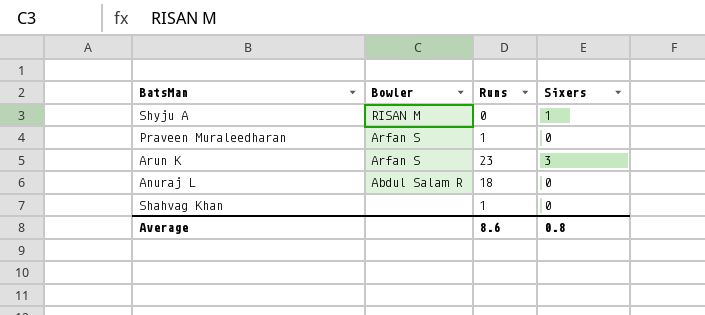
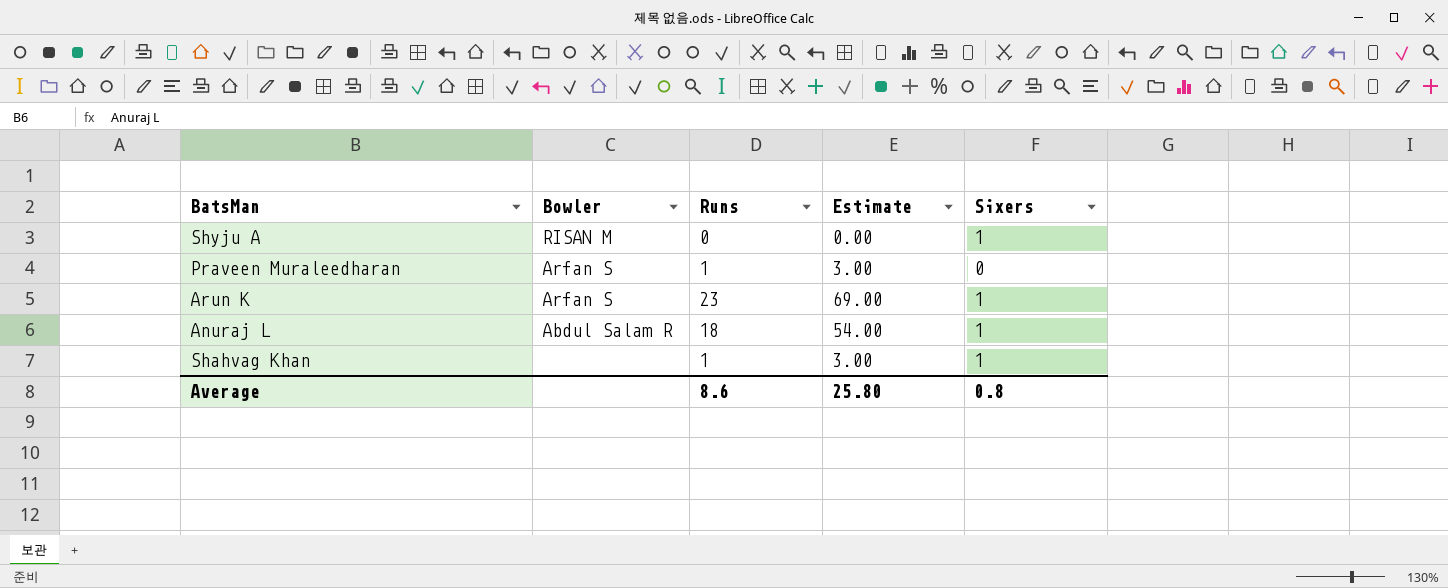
column Estimate | formula: none -> [Runs] * 3
Arun K | Sixers: 3 -> 1
Anuraj L | Sixers: 0 -> 1
Shahvag Khan | Sixers: 0 -> 1

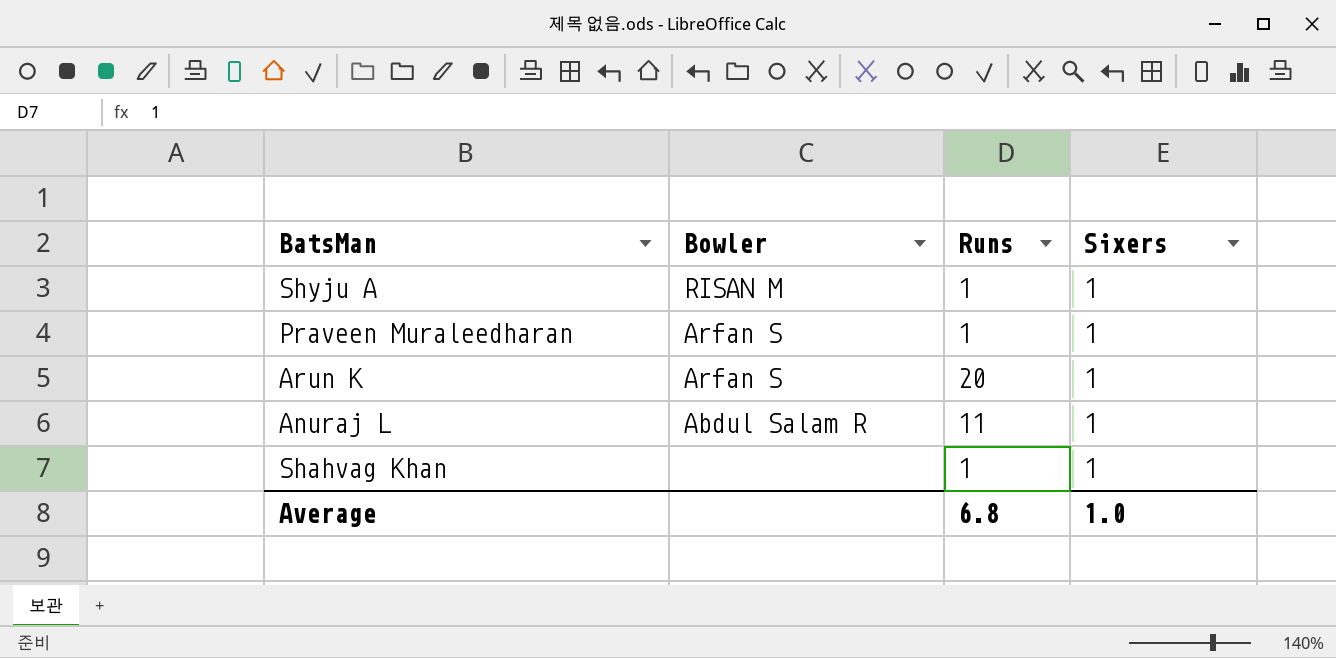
column Estimate | formula: [Runs] * 3 -> none
Shyju A | Runs: 0 -> 1
Praveen Muraleedharan | Sixers: 0 -> 1
Arun K | Runs: 23 -> 20
Anuraj L | Runs: 18 -> 11
Average | Runs: 8.6 -> 6.8
Average | Sixers: 0.8 -> 1.0

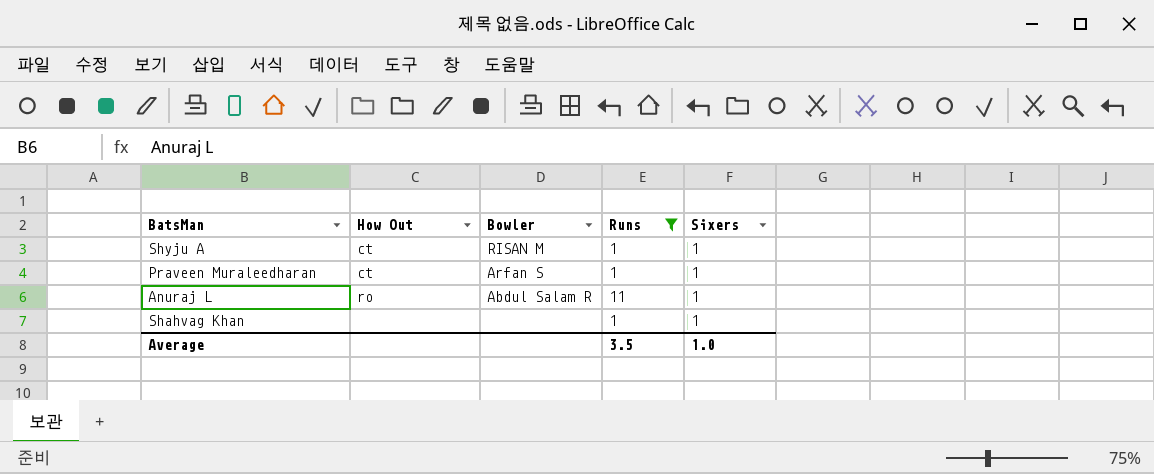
filter: none -> Runs != 20
column How Out | position: none -> 2
Average | Runs: 6.8 -> 3.5

